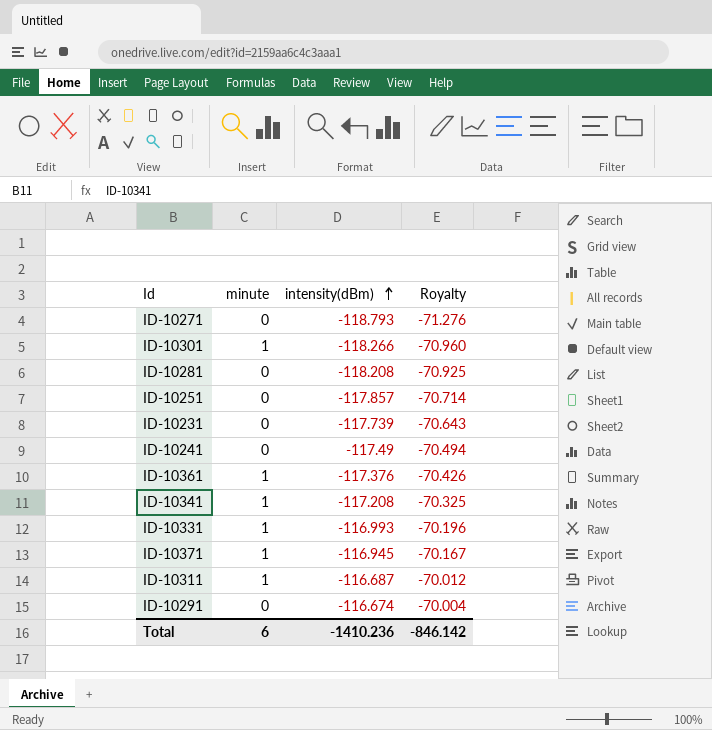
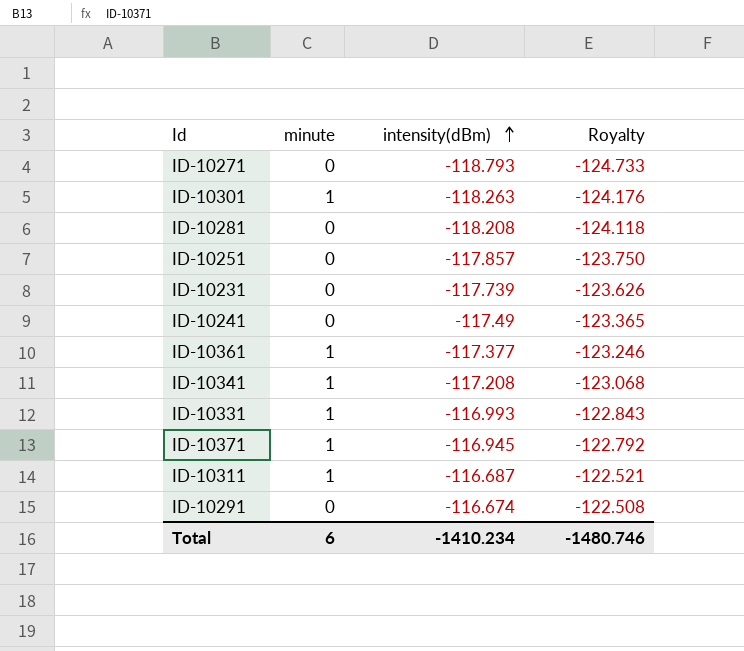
column Royalty | formula: [intensity(dBm)] * 0.6 -> [intensity(dBm)] * 1.05
ID-10301 | intensity(dBm): -118.266 -> -118.263
ID-10361 | intensity(dBm): -117.376 -> -117.377
Total | intensity(dBm): -1410.236 -> -1410.234
Total | Royalty: -846.142 -> -1480.746

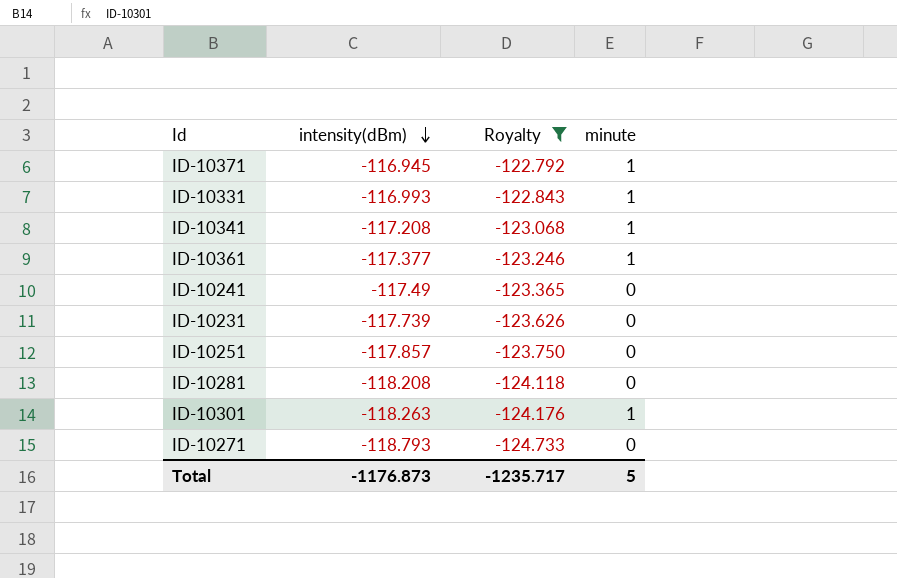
filter: none -> Royalty <= -122.792
row order: intensity(dBm) ascending -> intensity(dBm) descending
column minute | position: 2 -> 4
Total | intensity(dBm): -1410.234 -> -1176.873
Total | Royalty: -1480.746 -> -1235.717
Total | minute: 6 -> 5

